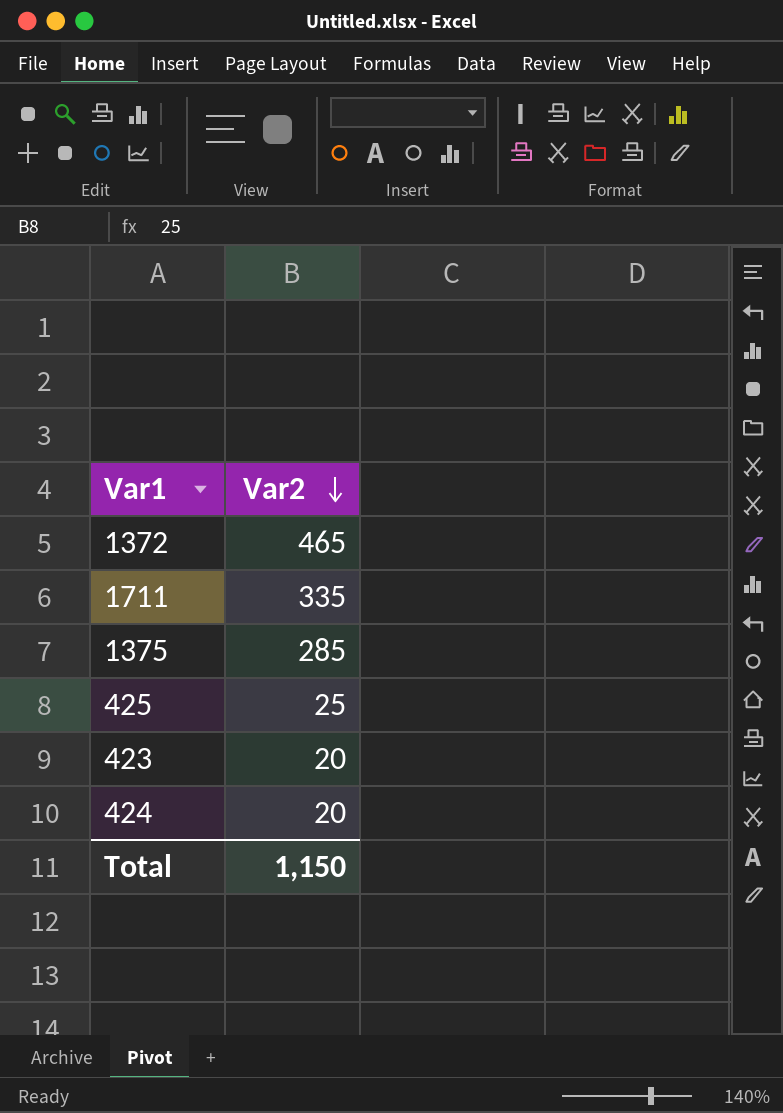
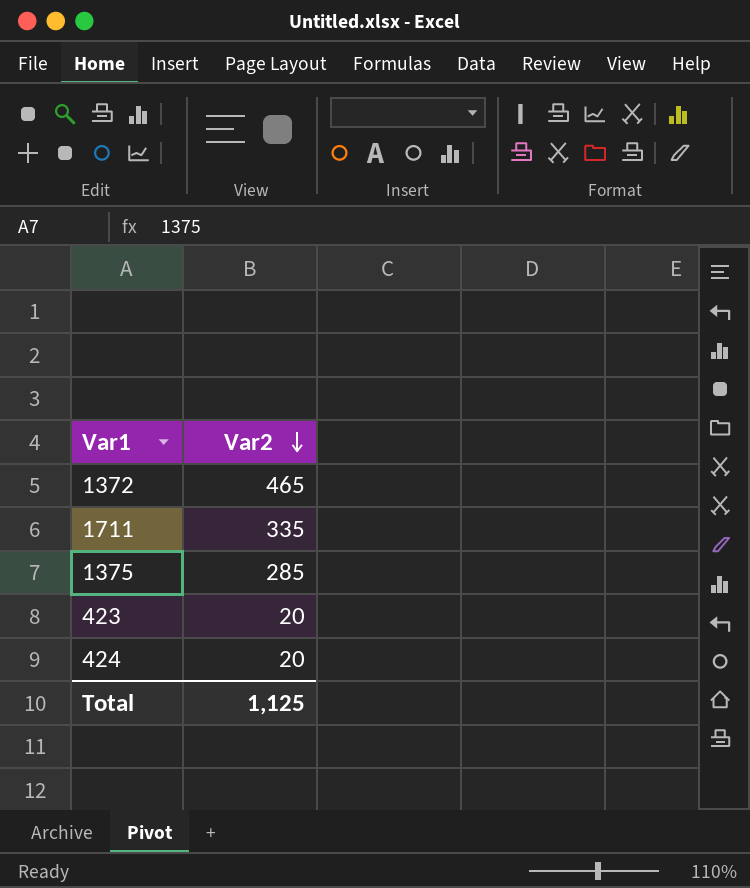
row 425: 25 -> none
Total | Var2: 1,150 -> 1,125

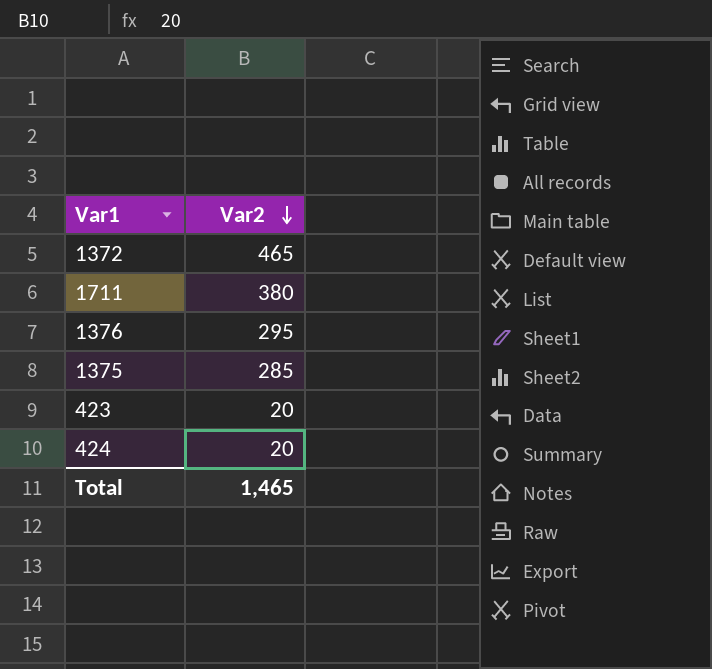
1711 | Var2: 335 -> 380
row 1376: none -> 295
Total | Var2: 1,125 -> 1,465

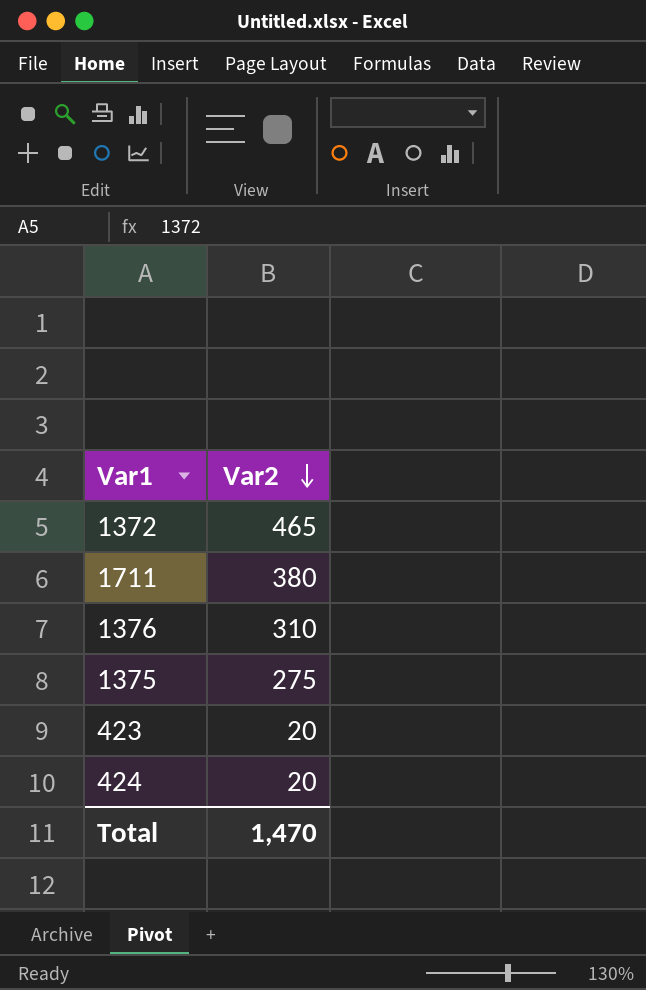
1376 | Var2: 295 -> 310
1375 | Var2: 285 -> 275
Total | Var2: 1,465 -> 1,470

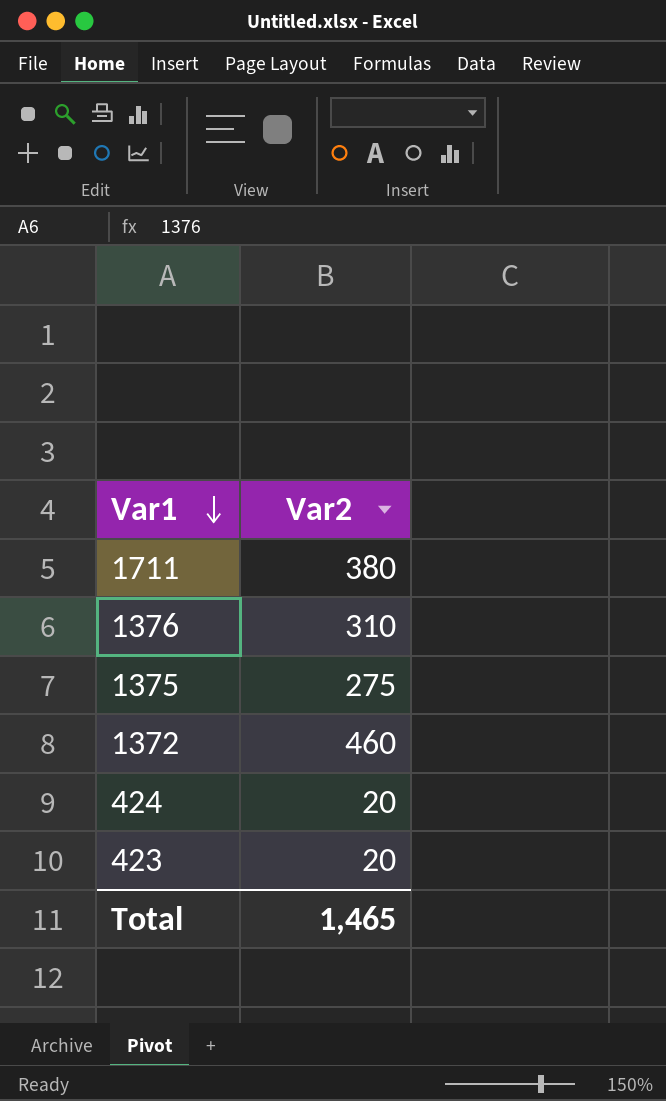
row order: Var2 descending -> Var1 descending
1372 | Var2: 465 -> 460
Total | Var2: 1,470 -> 1,465

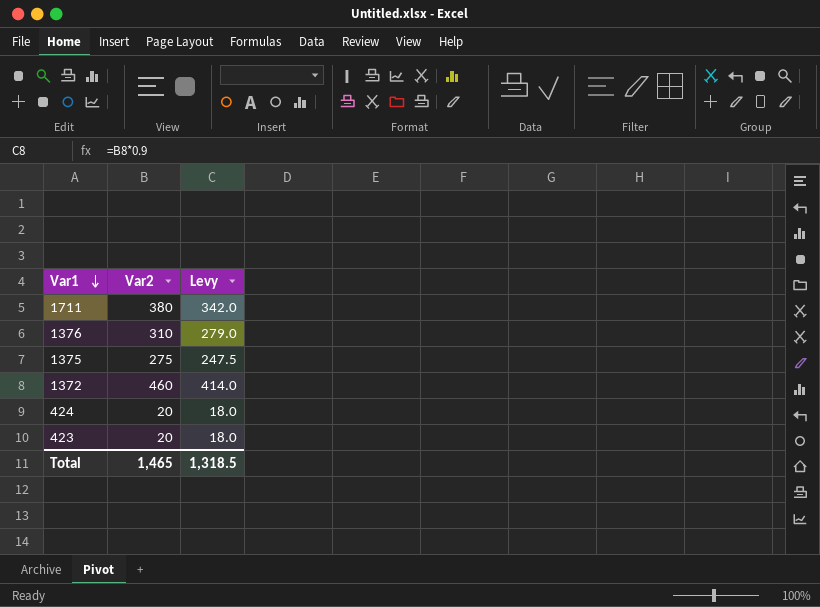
column Levy | formula: none -> [Var2] * 0.9

